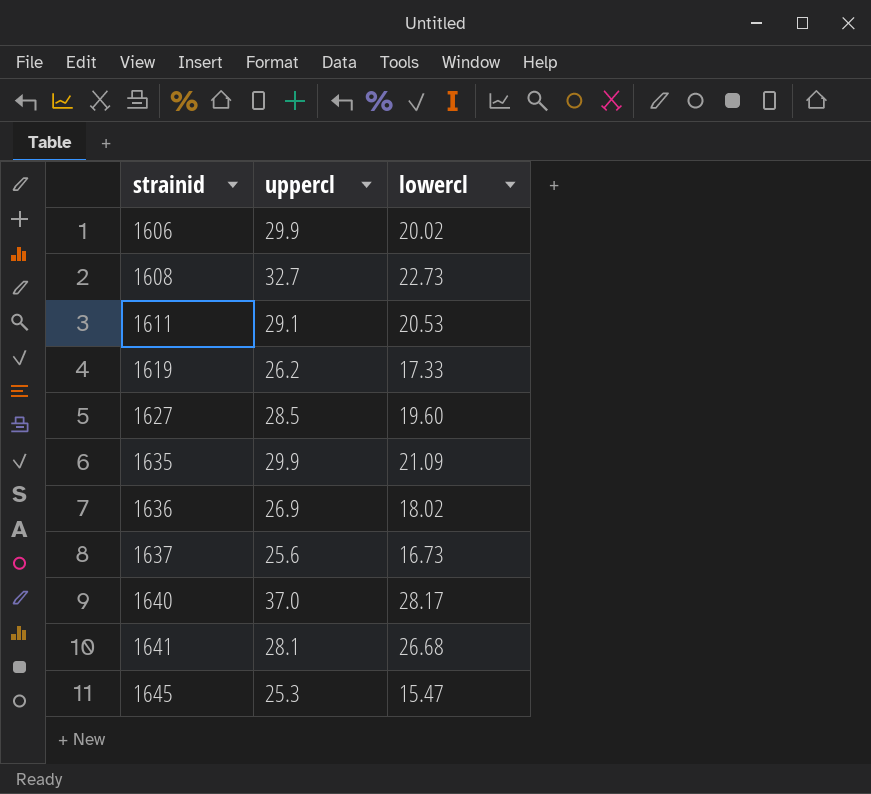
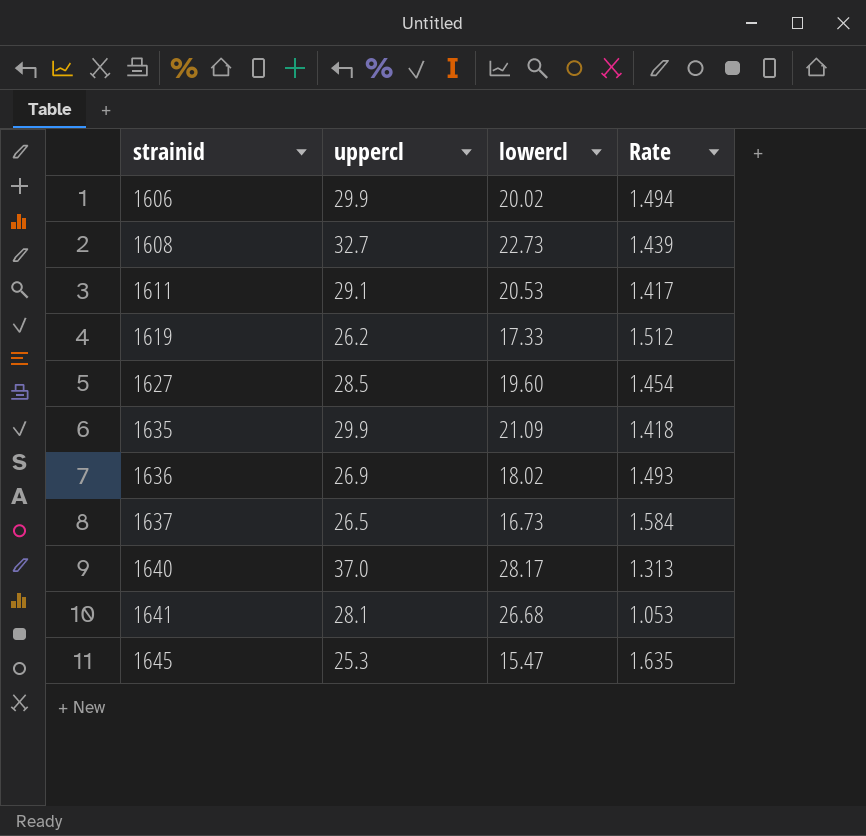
column Rate | formula: none -> [uppercl] / [lowercl]
1637 | uppercl: 25.6 -> 26.5

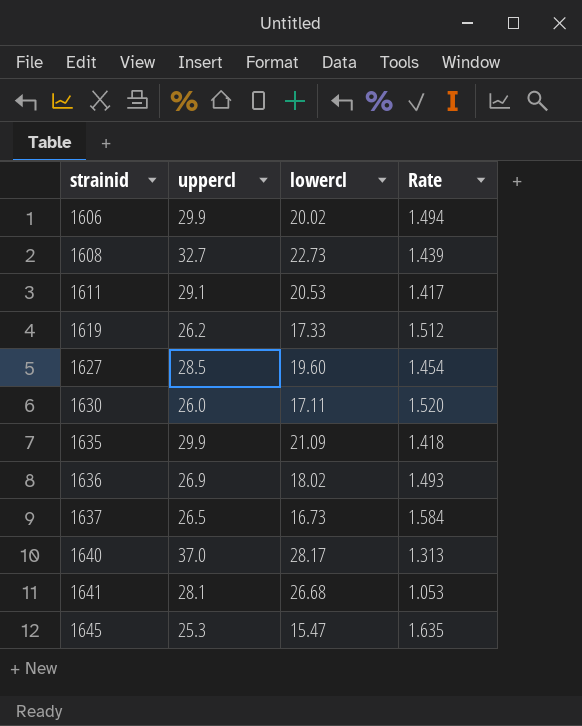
row 1630: none -> 26.0 | 17.11 | 1.520

